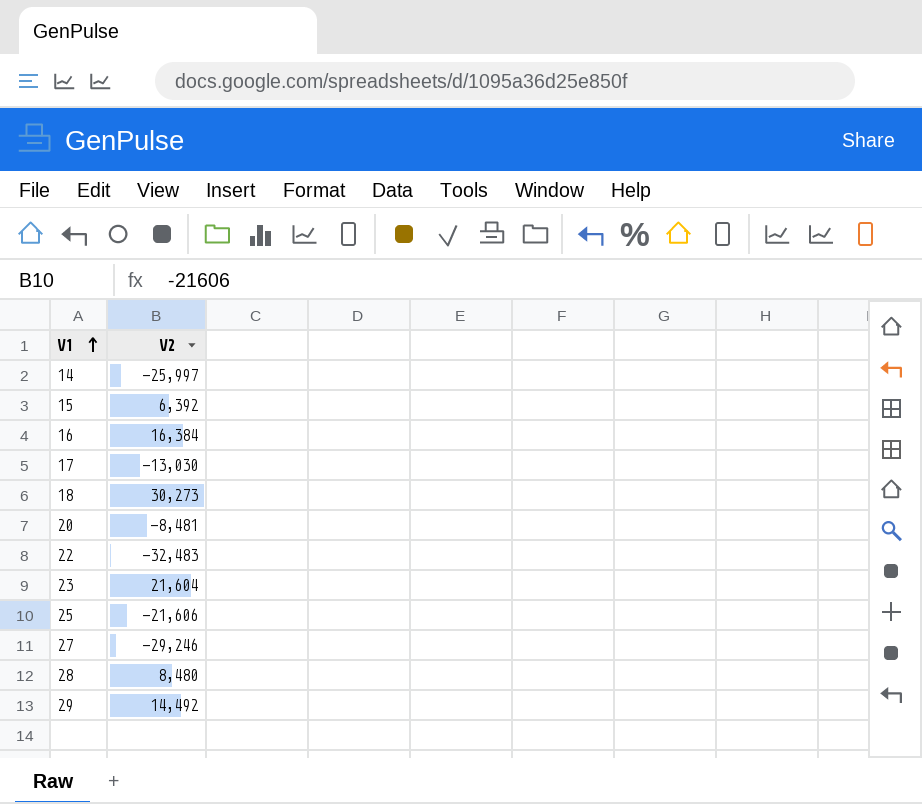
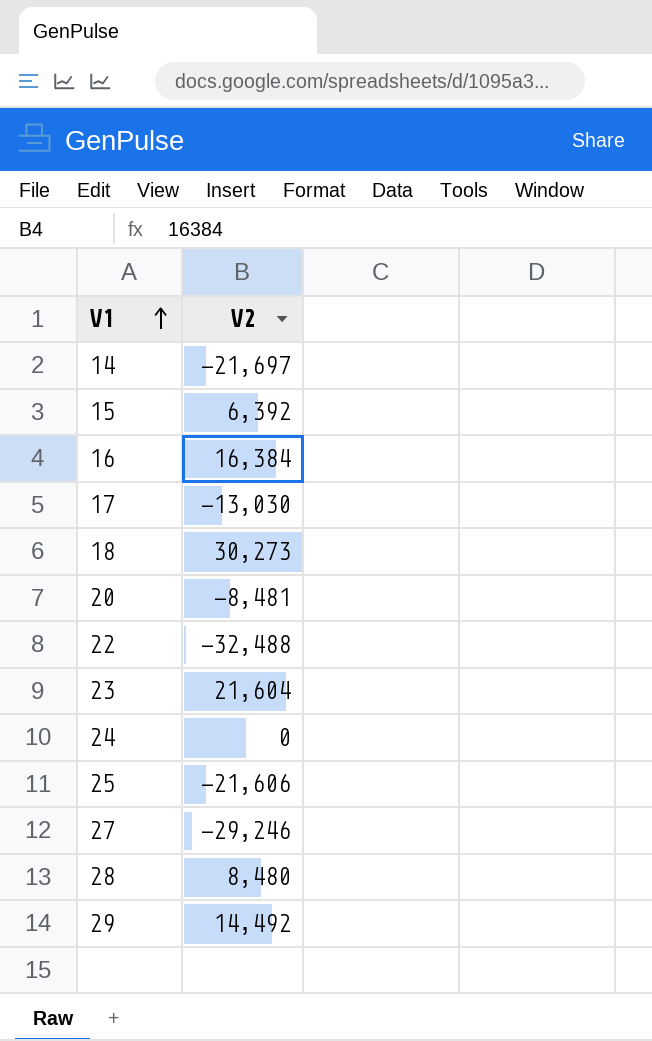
14 | V2: -25,997 -> -21,697
22 | V2: -32,483 -> -32,488
row 24: none -> 0

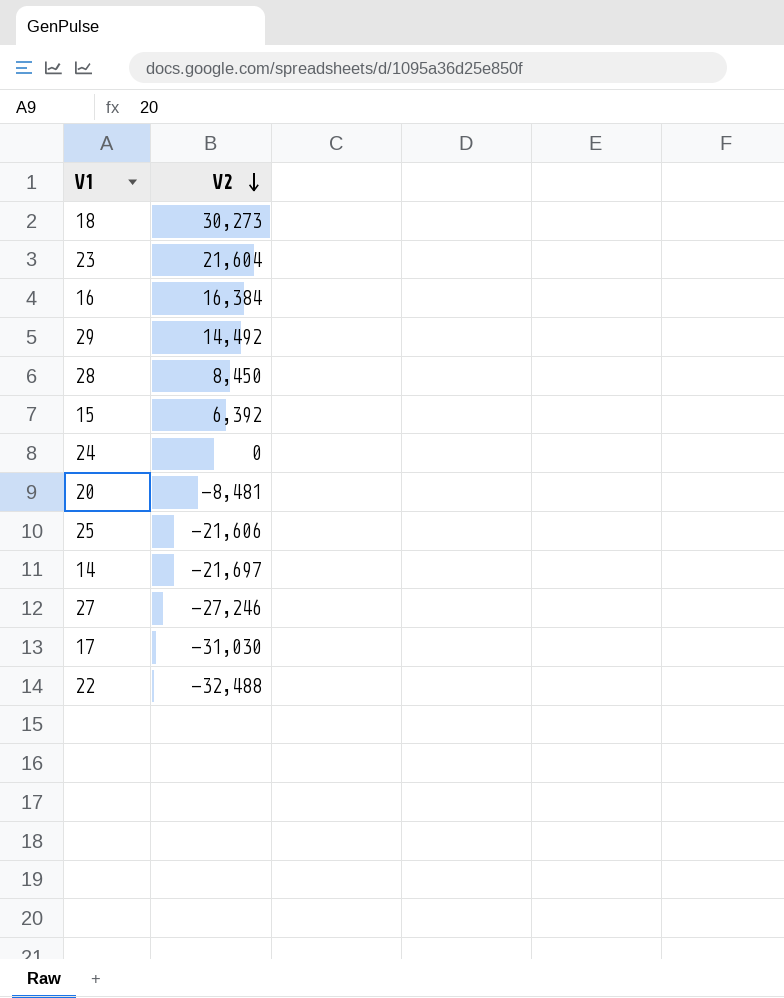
row order: V1 ascending -> V2 descending
28 | V2: 8,480 -> 8,450
27 | V2: -29,246 -> -27,246
17 | V2: -13,030 -> -31,030

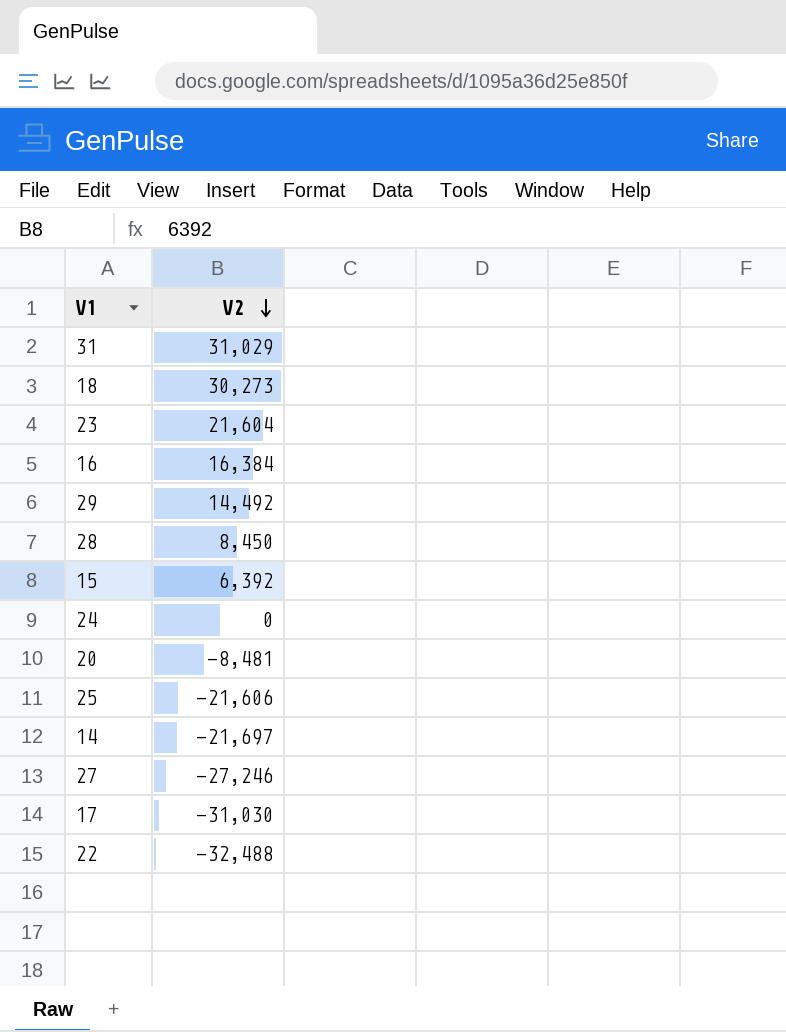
row 31: none -> 31,029

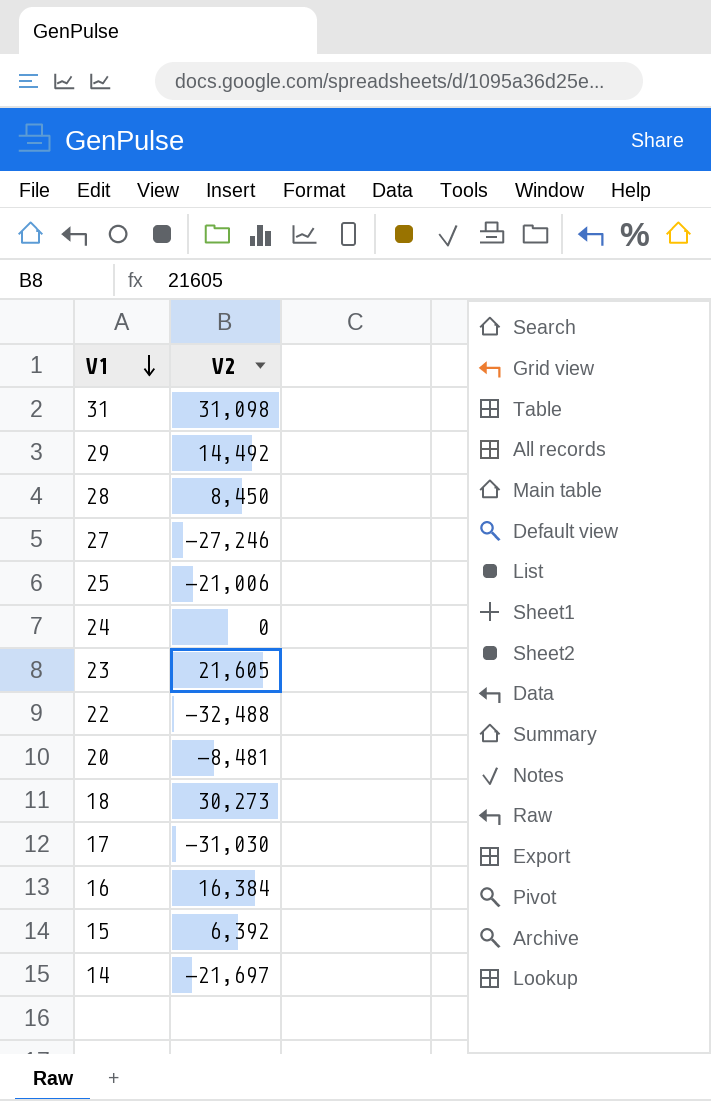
row order: V2 descending -> V1 descending
31 | V2: 31,029 -> 31,098
25 | V2: -21,606 -> -21,006
23 | V2: 21,604 -> 21,605

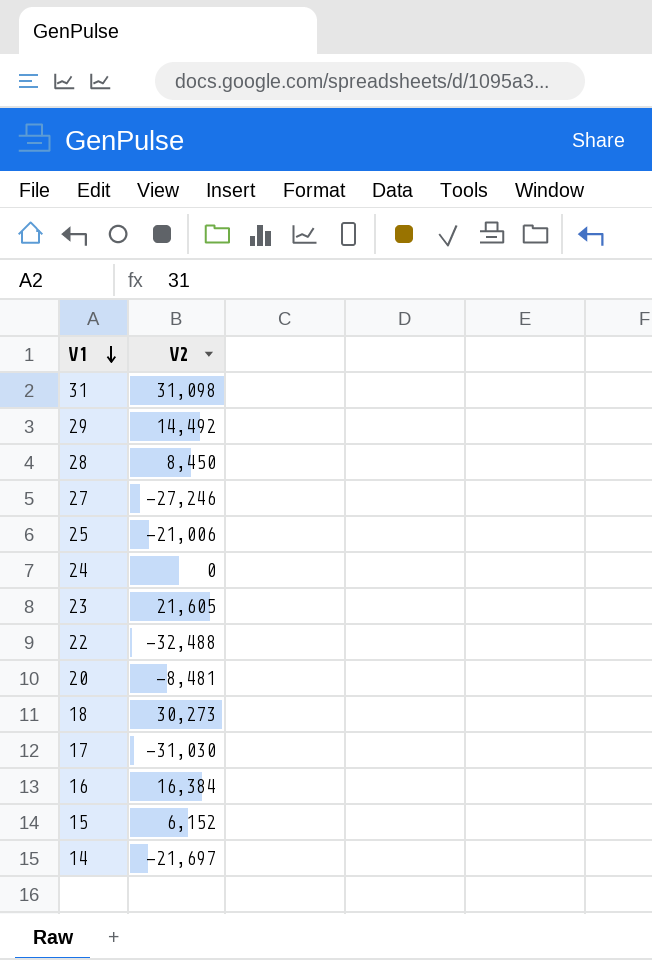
15 | V2: 6,392 -> 6,152

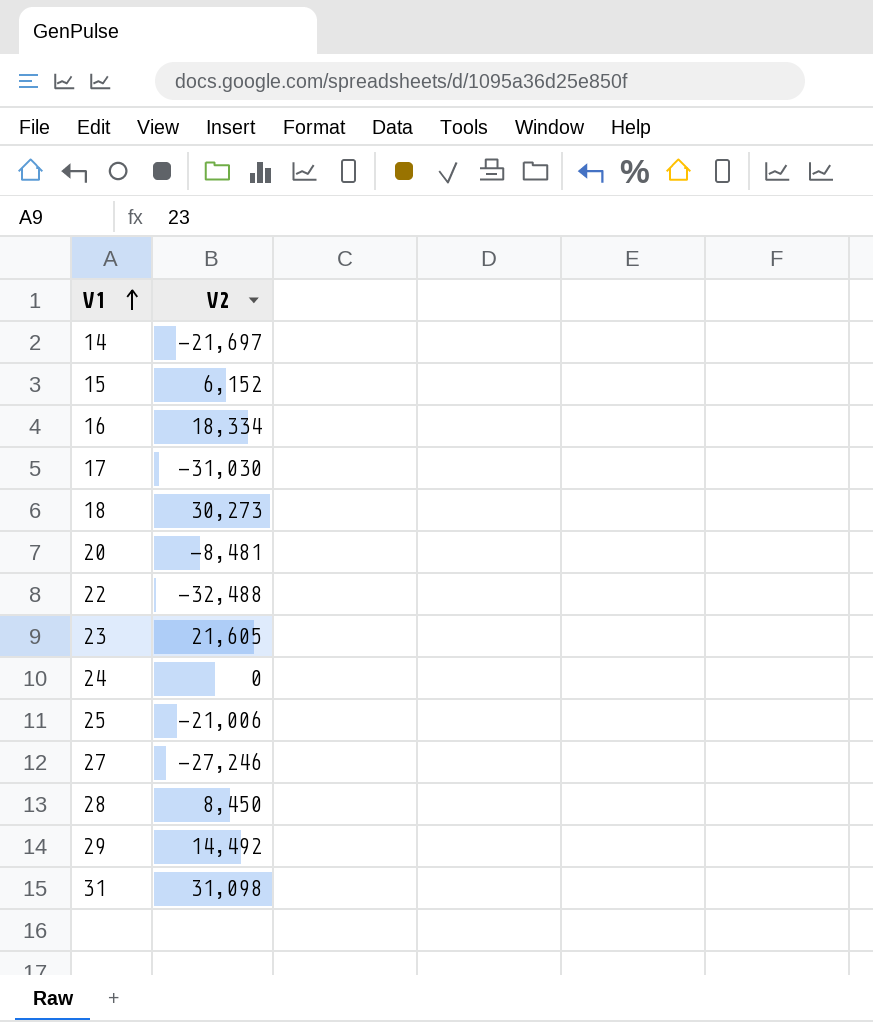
row order: V1 descending -> V1 ascending
16 | V2: 16,384 -> 18,334

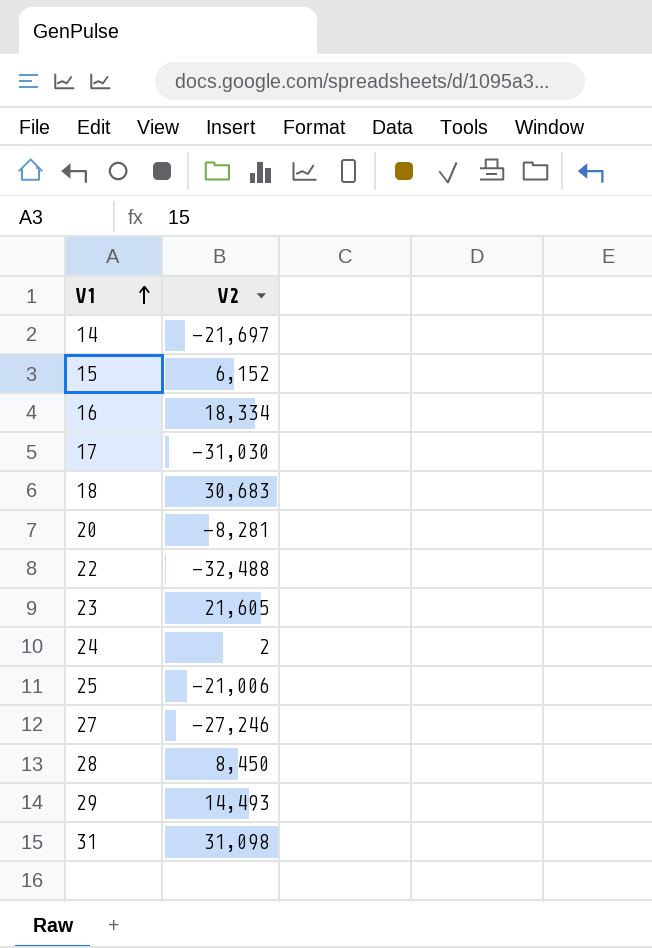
18 | V2: 30,273 -> 30,683
20 | V2: -8,481 -> -8,281
24 | V2: 0 -> 2
29 | V2: 14,492 -> 14,493

